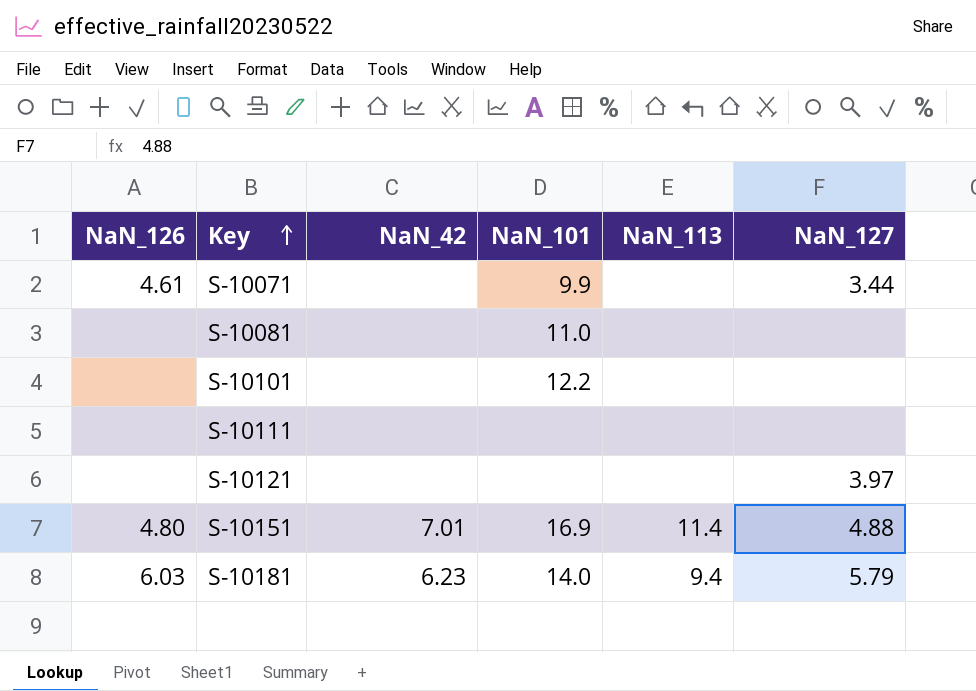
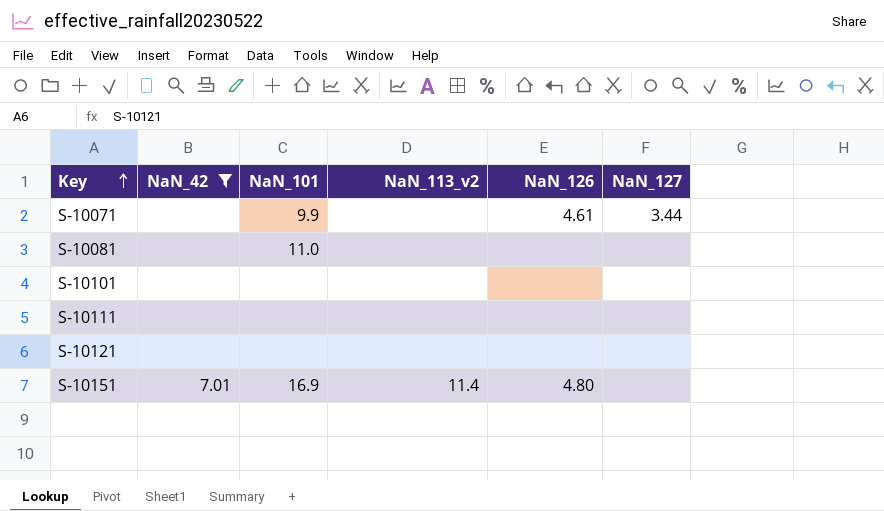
filter: none -> NaN_42 != 6.23
column name: NaN_113 -> NaN_113_v2
column NaN_126 | position: 1 -> 5
S-10101 | NaN_101: 12.2 -> none
S-10121 | NaN_127: 3.97 -> none
S-10151 | NaN_127: 4.88 -> none

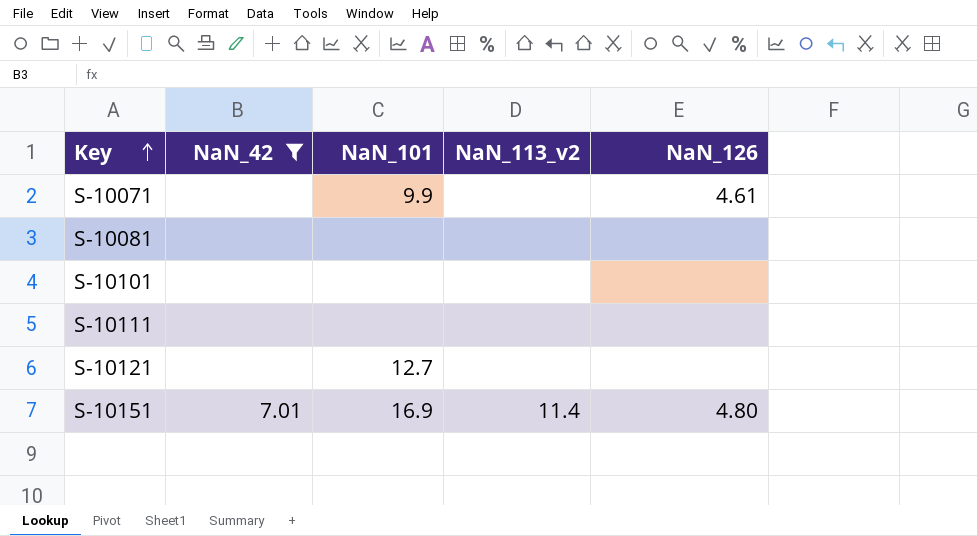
column NaN_127 | position: 6 -> none
S-10081 | NaN_101: 11.0 -> none
S-10121 | NaN_101: none -> 12.7

